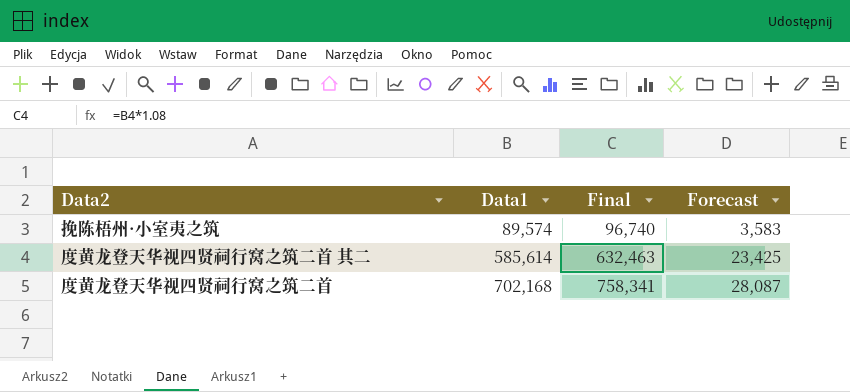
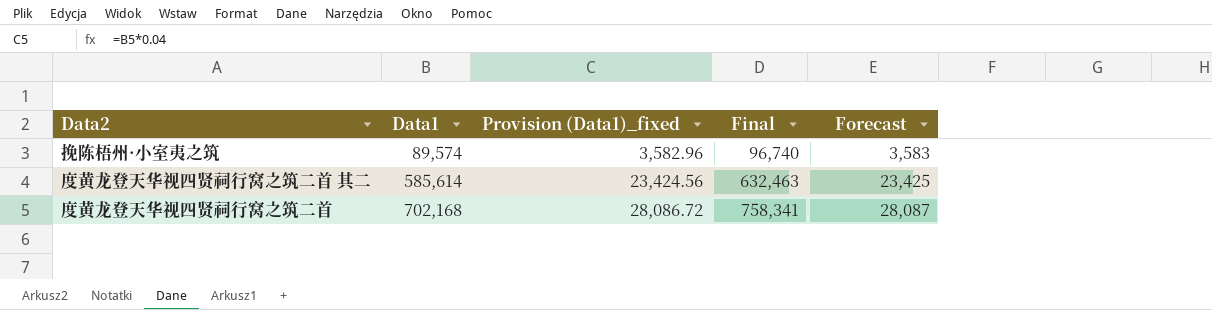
column Provision (Data1)_fixed | formula: none -> [Data1] * 0.04

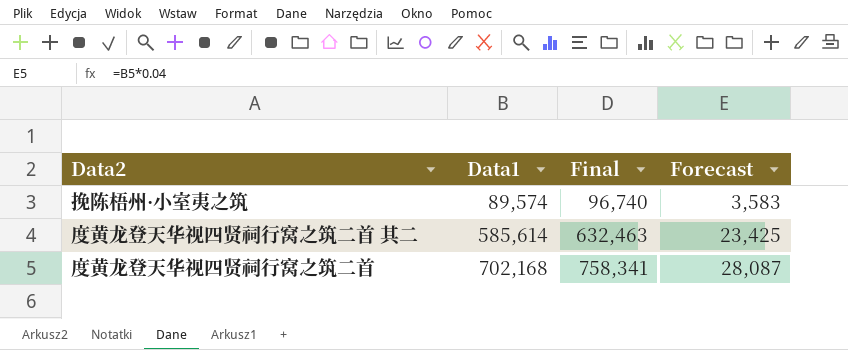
column Provision (Data1)_fixed | formula: [Data1] * 0.04 -> none

